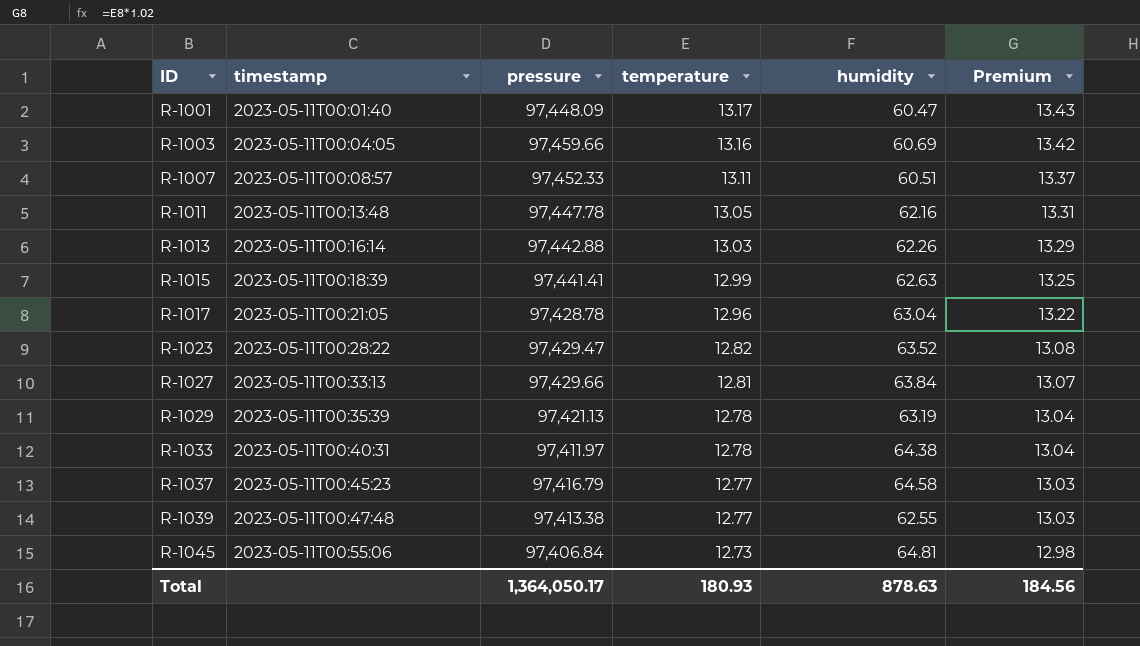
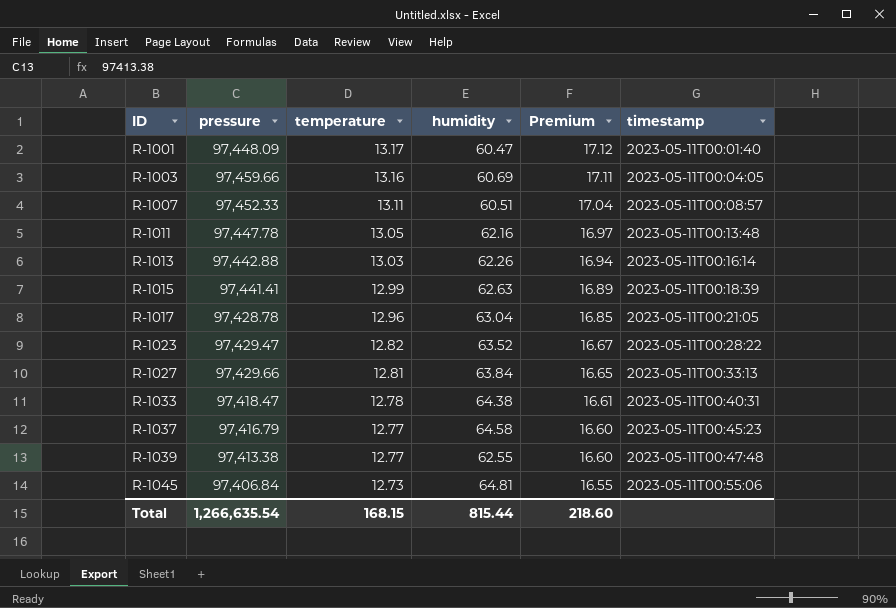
column Premium | formula: [temperature] * 1.02 -> [temperature] * 1.3
column timestamp | position: 2 -> 6
row R-1029: 2023-05-11T00:35:39 | 97,421.13 | 12.78 | 63.19 | 13.04 -> none
R-1033 | pressure: 97,411.97 -> 97,418.47
Total | pressure: 1,364,050.17 -> 1,266,635.54
Total | temperature: 180.93 -> 168.15
Total | humidity: 878.63 -> 815.44
Total | Premium: 184.56 -> 218.60

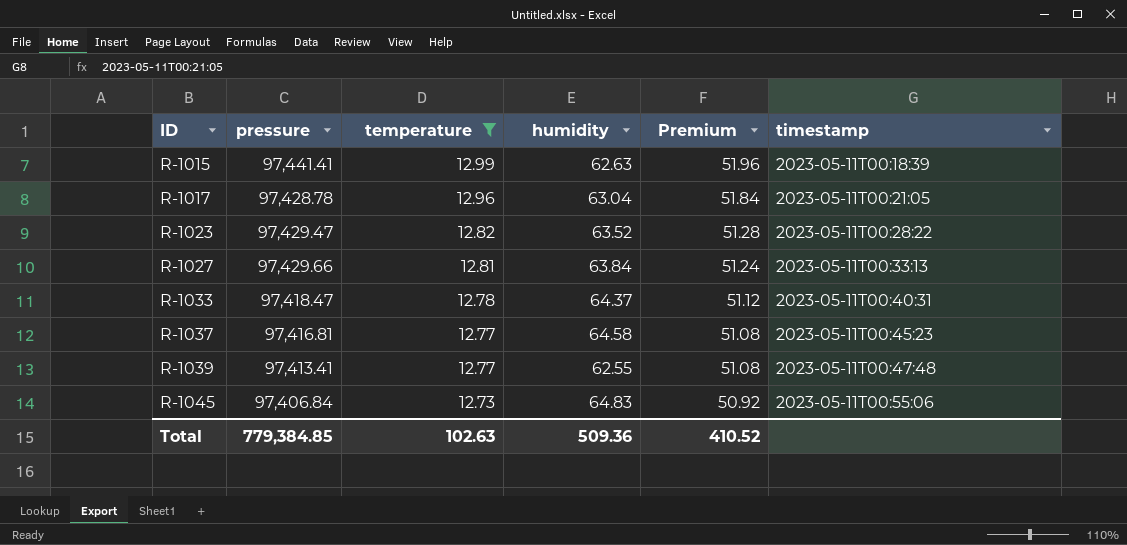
filter: none -> temperature <= 12.99
column Premium | formula: [temperature] * 1.3 -> [temperature] * 4
R-1033 | humidity: 64.38 -> 64.37
R-1037 | pressure: 97,416.79 -> 97,416.81
R-1039 | pressure: 97,413.38 -> 97,413.41
R-1045 | humidity: 64.81 -> 64.83
Total | pressure: 1,266,635.54 -> 779,384.85
Total | temperature: 168.15 -> 102.63
Total | humidity: 815.44 -> 509.36
Total | Premium: 218.60 -> 410.52

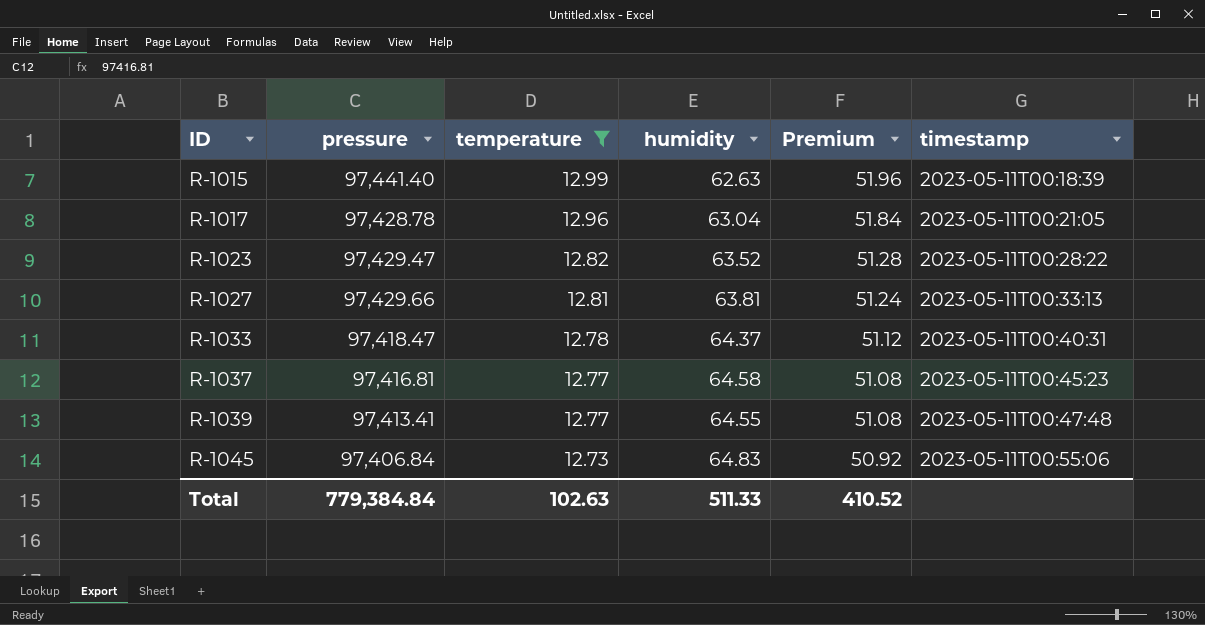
R-1015 | pressure: 97,441.41 -> 97,441.40
R-1027 | humidity: 63.84 -> 63.81
R-1039 | humidity: 62.55 -> 64.55
Total | pressure: 779,384.85 -> 779,384.84
Total | humidity: 509.36 -> 511.33

